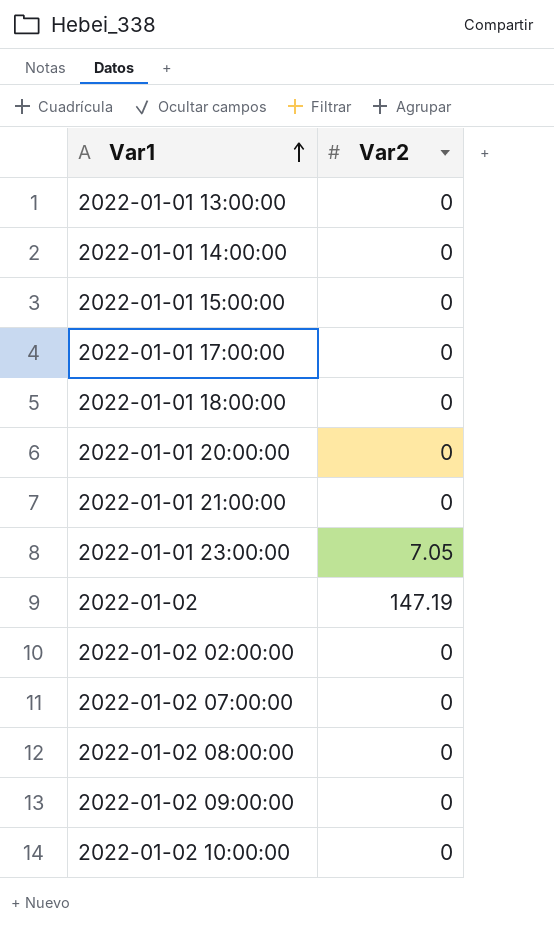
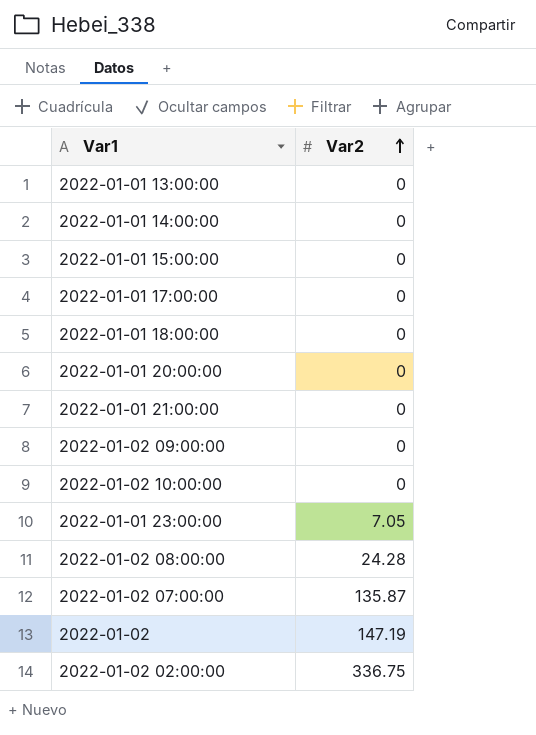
row order: Var1 ascending -> Var2 ascending
2022-01-02 08:00:00 | Var2: 0 -> 24.28
2022-01-02 07:00:00 | Var2: 0 -> 135.87
2022-01-02 02:00:00 | Var2: 0 -> 336.75

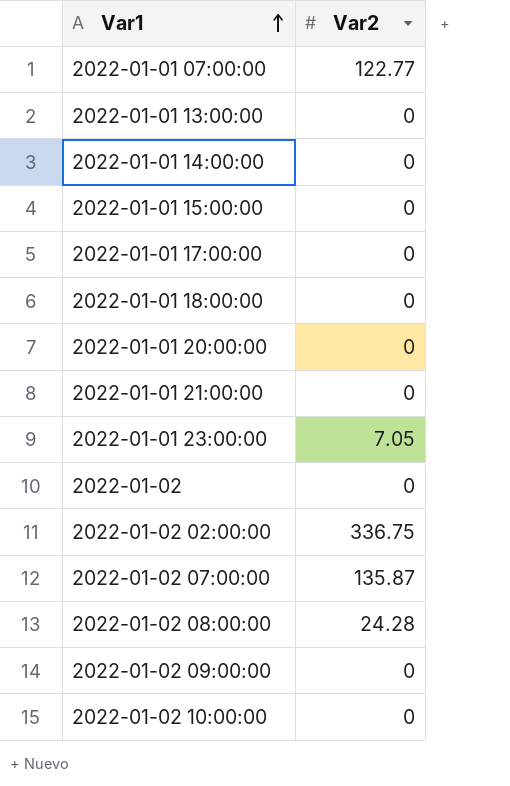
row order: Var2 ascending -> Var1 ascending
row 2022-01-01 07:00:00: none -> 122.77
2022-01-02 | Var2: 147.19 -> 0

